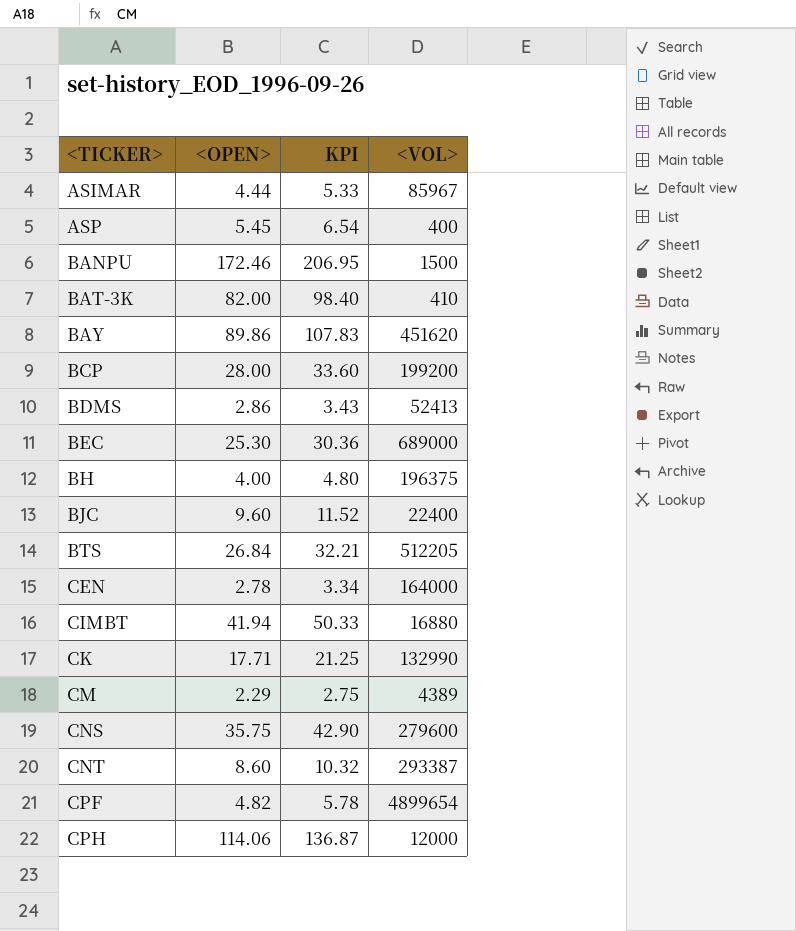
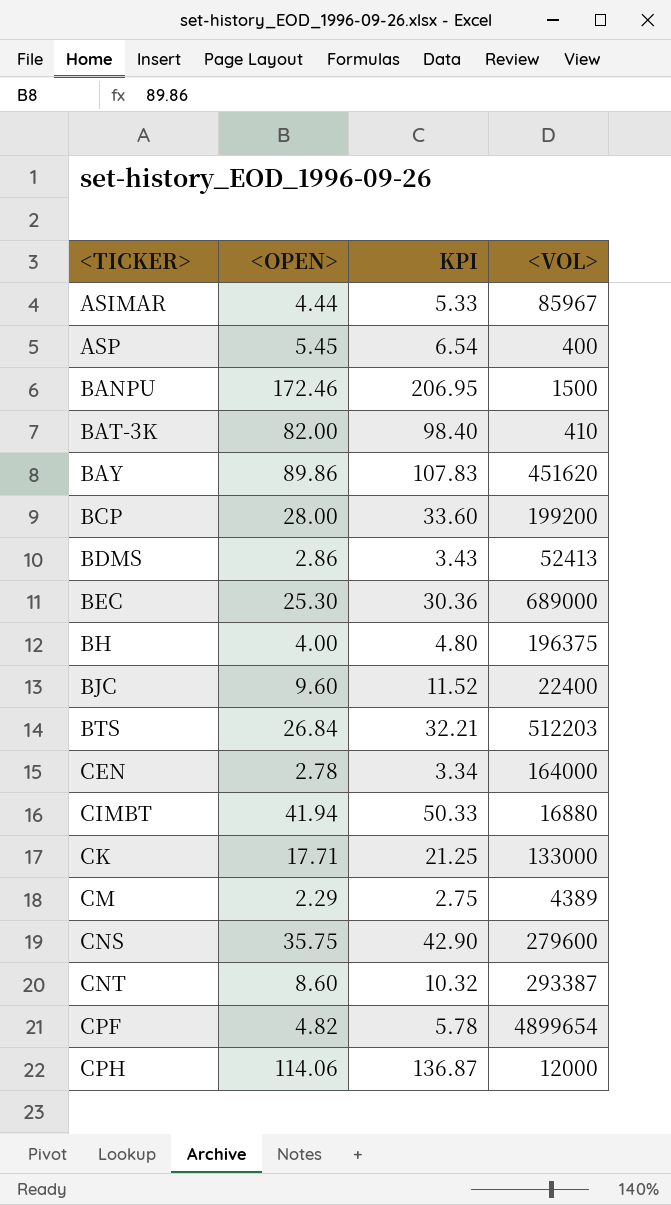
BTS | <VOL>: 512205 -> 512203
CK | <VOL>: 132990 -> 133000

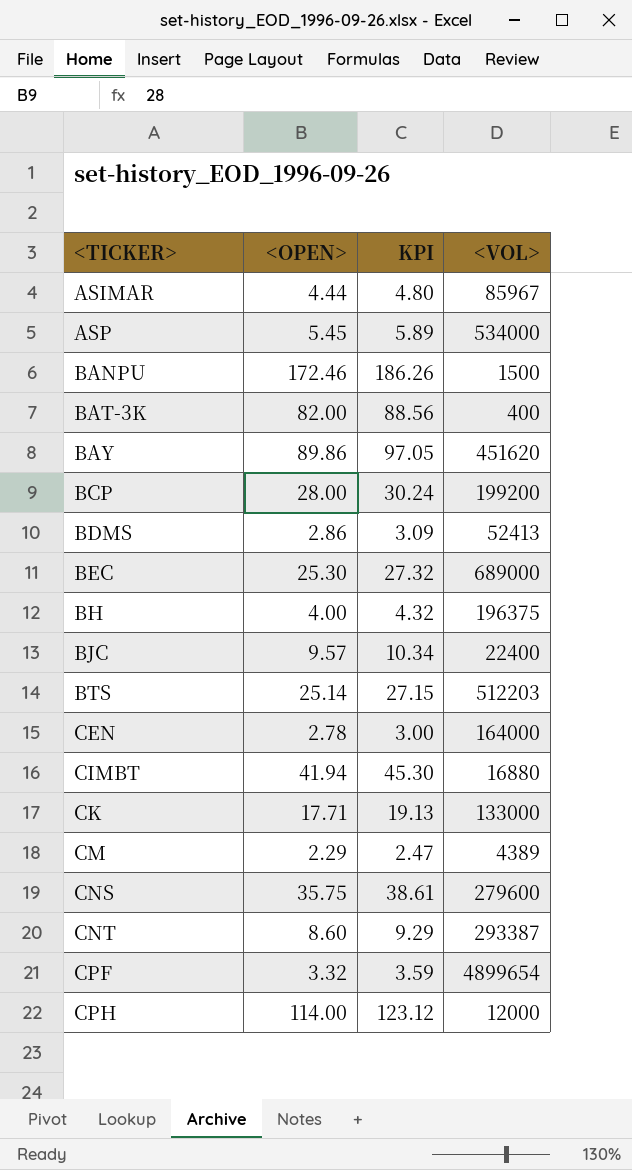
column KPI | formula: [<OPEN>] * 1.2 -> [<OPEN>] * 1.08
ASP | <VOL>: 400 -> 534000
BAT-3K | <VOL>: 410 -> 400
BJC | <OPEN>: 9.60 -> 9.57
BTS | <OPEN>: 26.84 -> 25.14
CPF | <OPEN>: 4.82 -> 3.32
CPH | <OPEN>: 114.06 -> 114.00

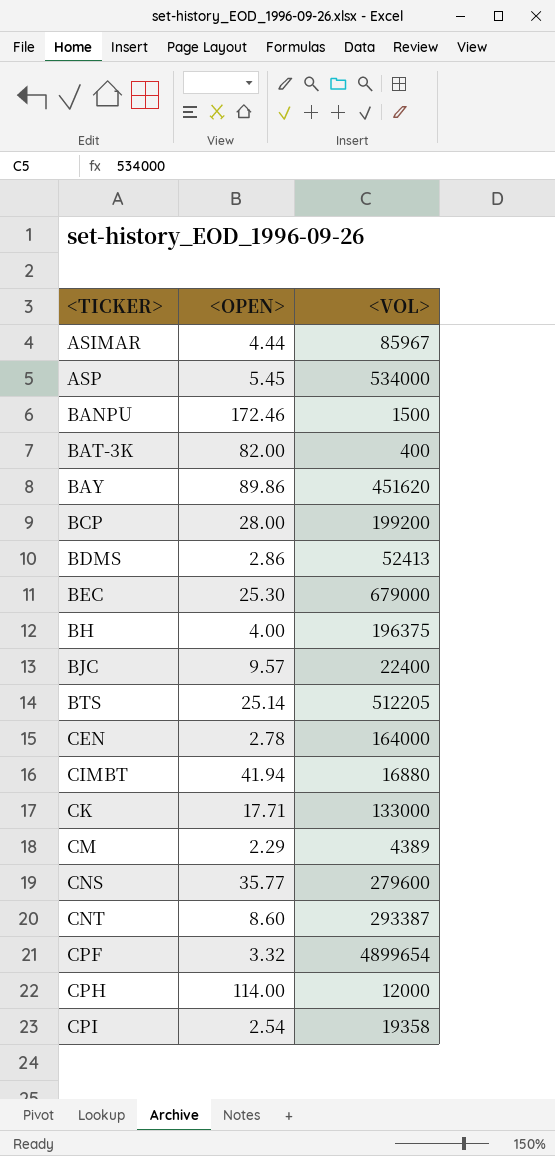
column KPI | formula: [<OPEN>] * 1.08 -> none
BEC | <VOL>: 689000 -> 679000
BTS | <VOL>: 512203 -> 512205
CNS | <OPEN>: 35.75 -> 35.77
row CPI: none -> 2.54 | 19358

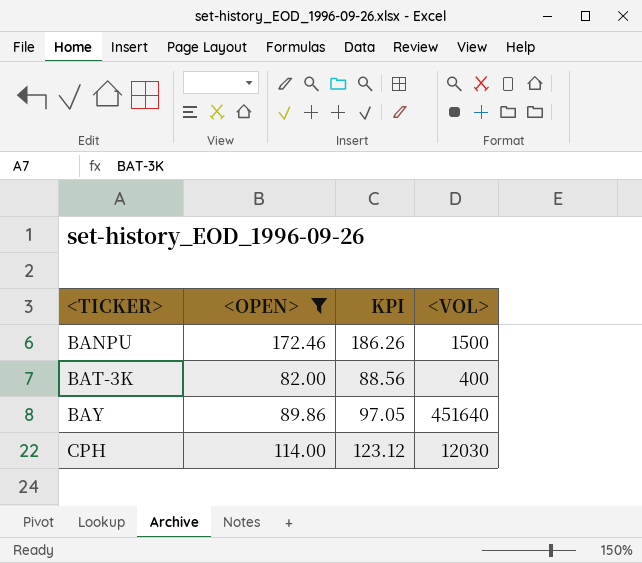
filter: none -> <OPEN> >= 82.00
column KPI | formula: none -> [<OPEN>] * 1.08
BAY | <VOL>: 451620 -> 451640
CPH | <VOL>: 12000 -> 12030

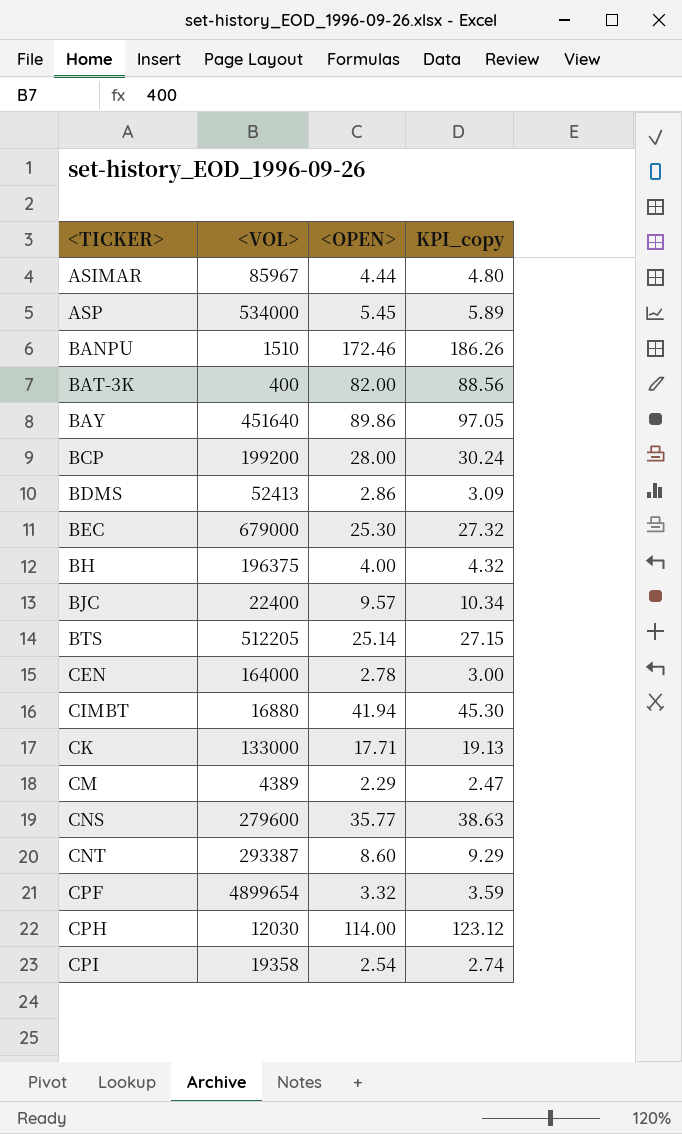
filter: <OPEN> >= 82.00 -> none
column <VOL> | position: 4 -> 2
column name: KPI -> KPI_copy
BANPU | <VOL>: 1500 -> 1510

